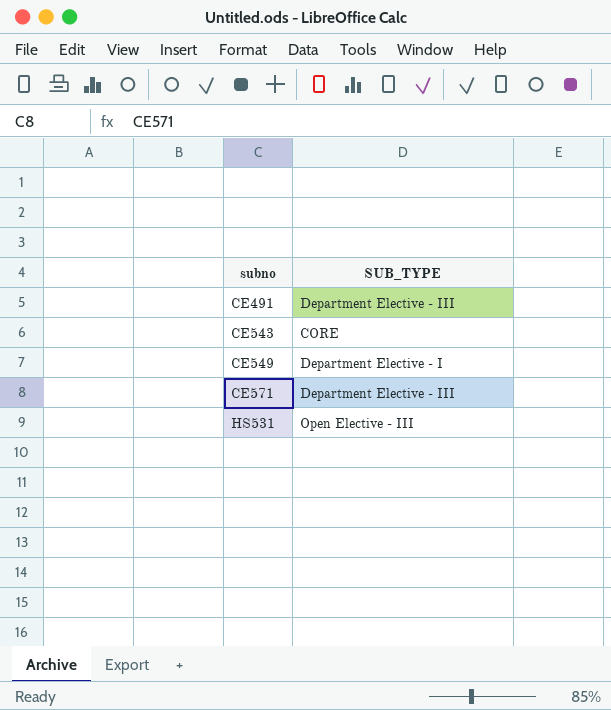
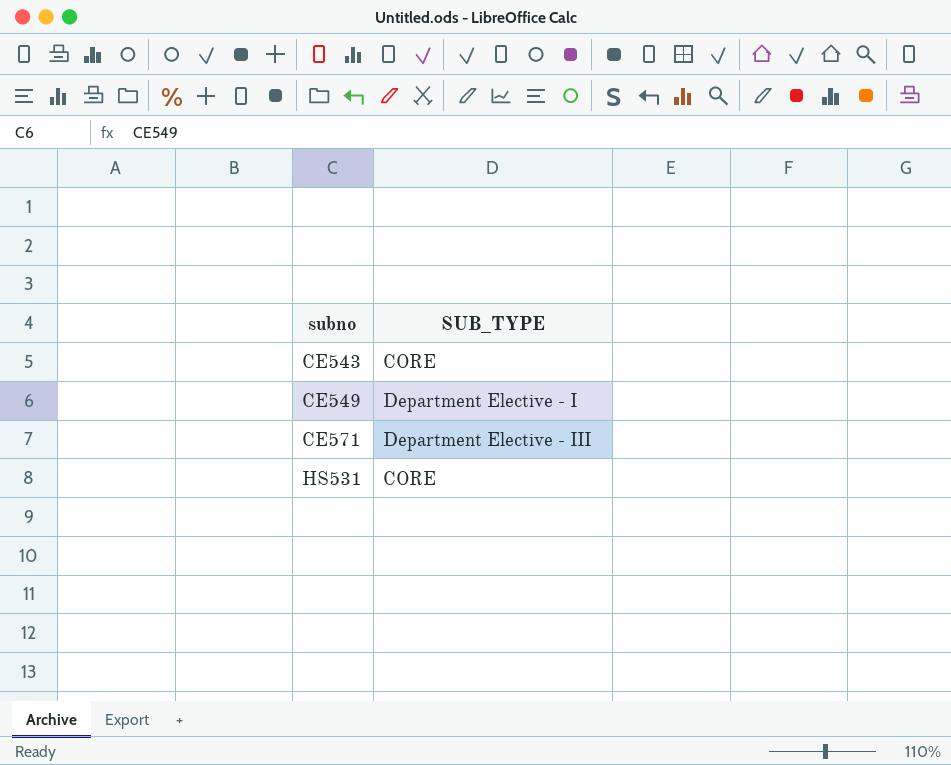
row CE491: Department Elective - III -> none
HS531 | SUB_TYPE: Open Elective - III -> CORE

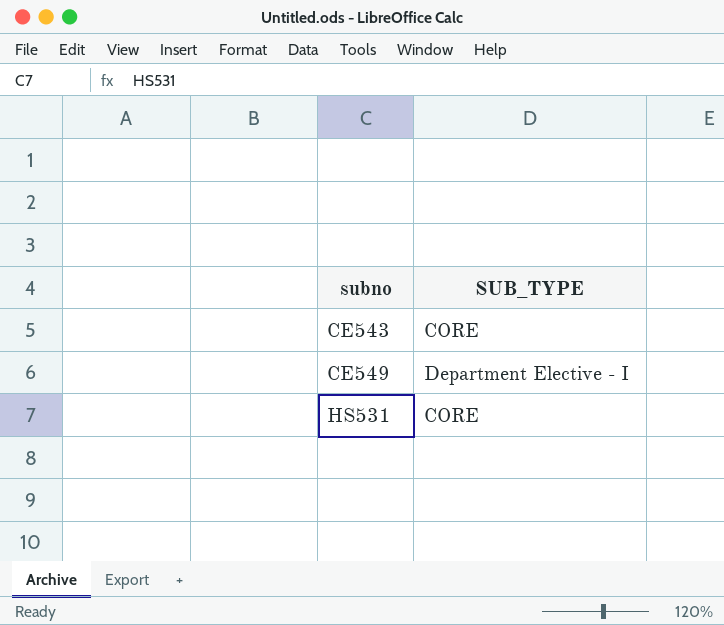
row CE571: Department Elective - III -> none

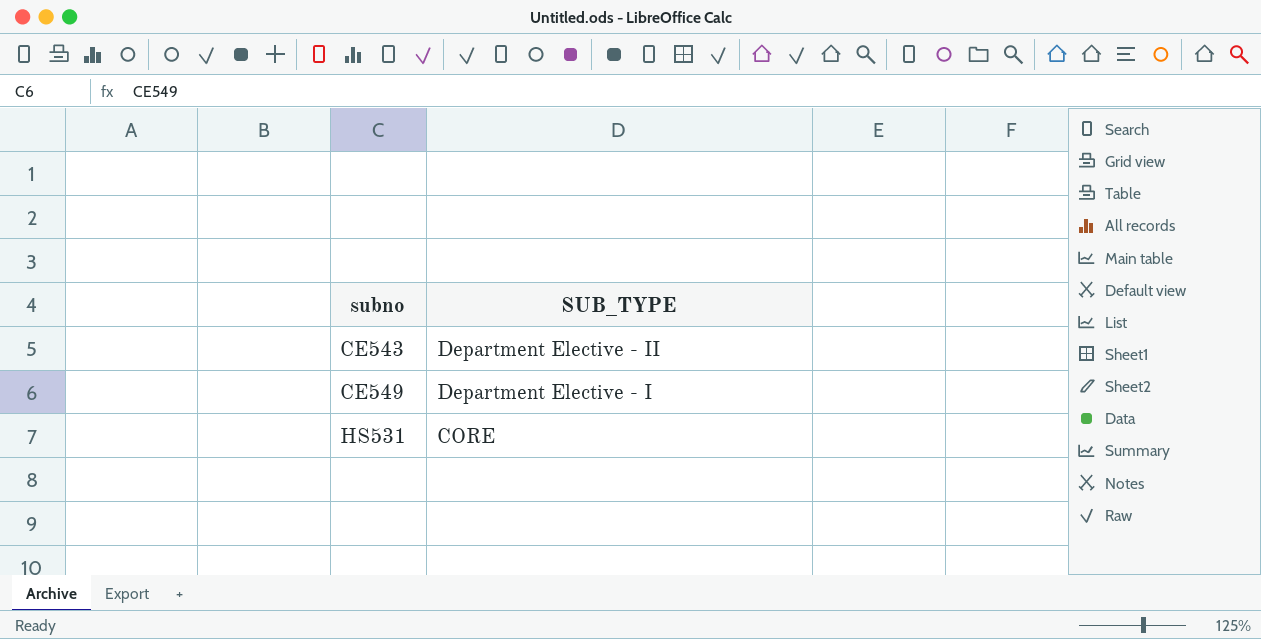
CE543 | SUB_TYPE: CORE -> Department Elective - II

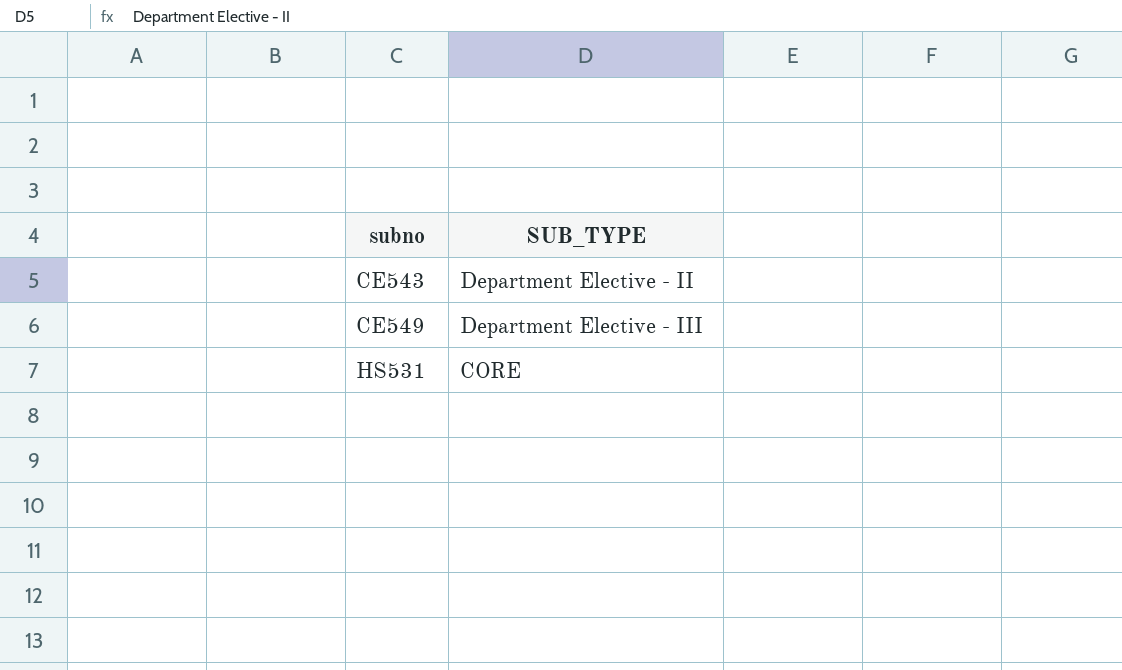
CE549 | SUB_TYPE: Department Elective - I -> Department Elective - III

